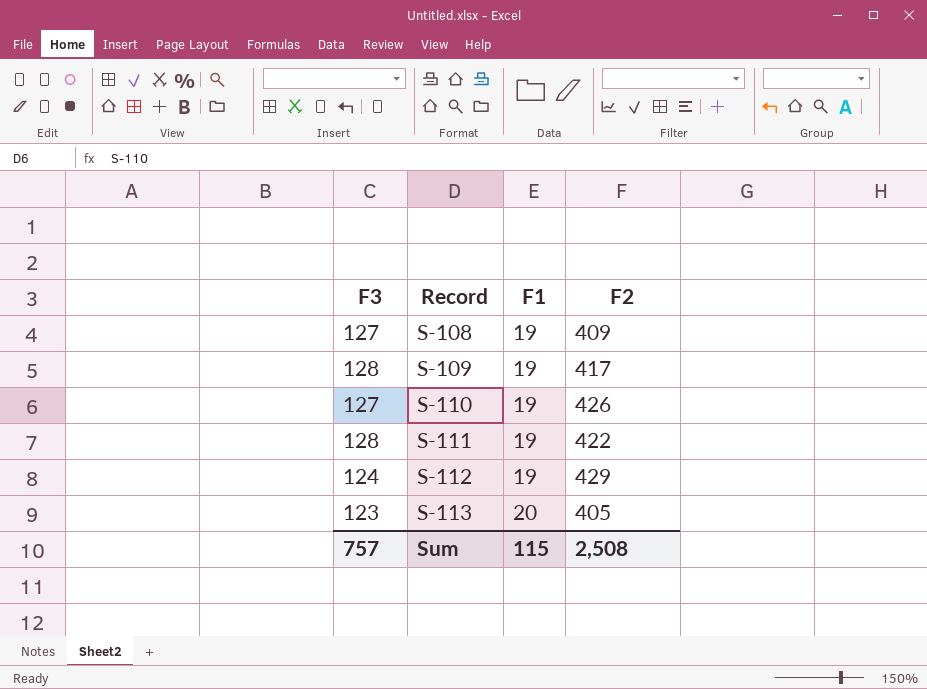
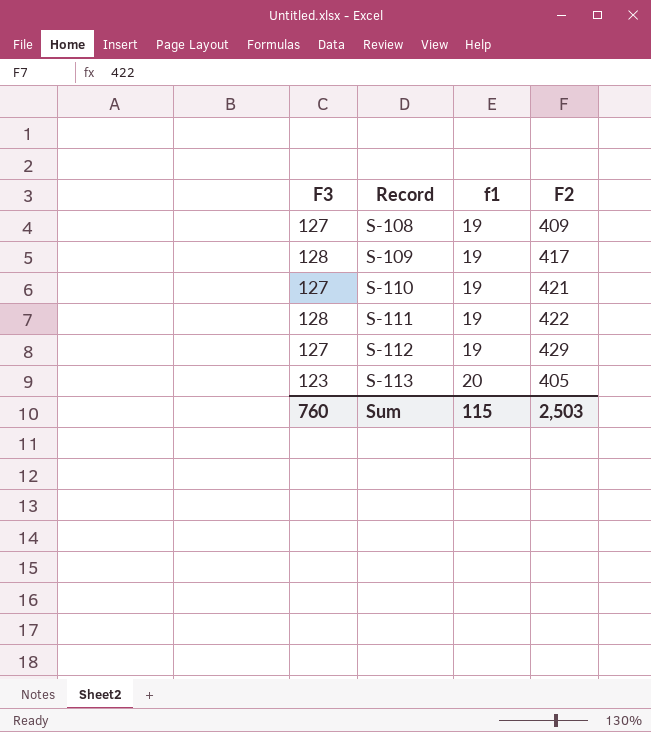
column name: F1 -> f1
S-110 | F2: 426 -> 421
S-112 | F3: 124 -> 127
Sum | F3: 757 -> 760
Sum | F2: 2,508 -> 2,503

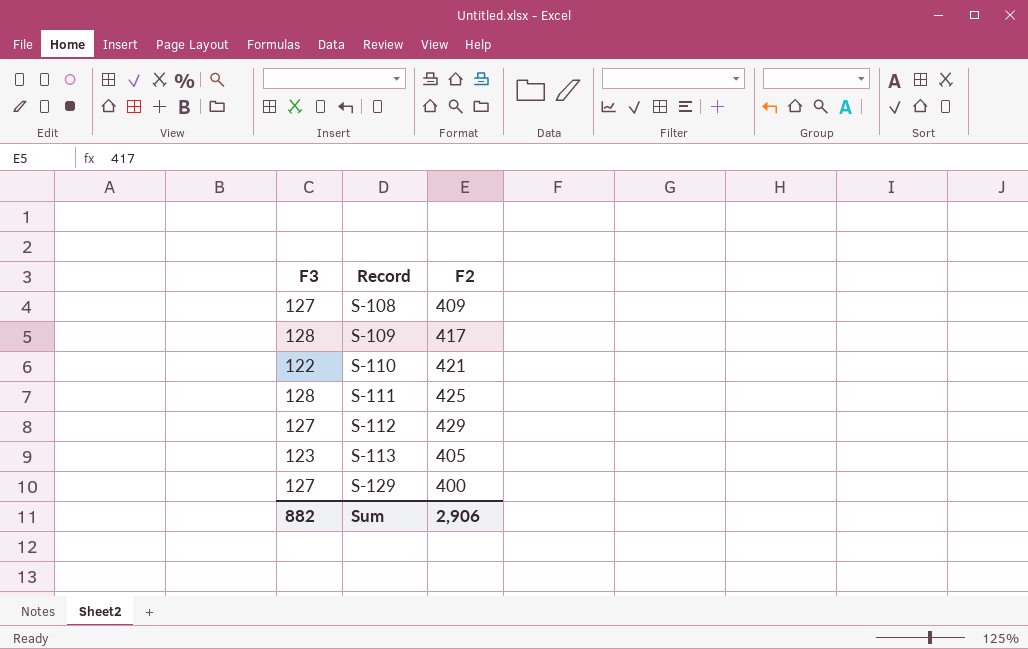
column f1 | position: 3 -> none
S-110 | F3: 127 -> 122
S-111 | F2: 422 -> 425
row S-129: none -> 127 | 400
Sum | F3: 760 -> 882
Sum | F2: 2,503 -> 2,906

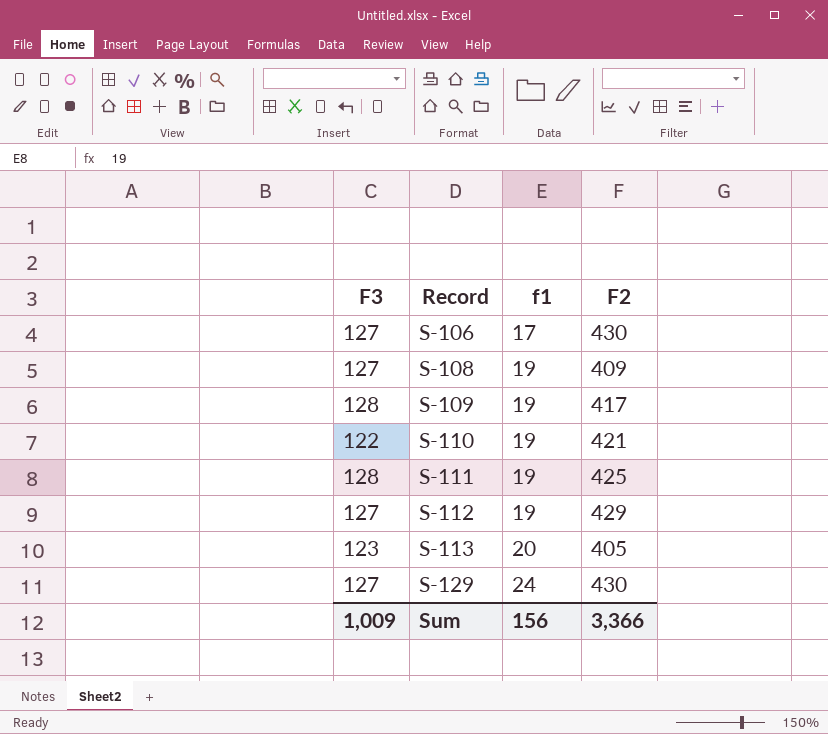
column f1 | position: none -> 3
row S-106: none -> 127 | 17 | 430
S-129 | F2: 400 -> 430
Sum | F3: 882 -> 1,009
Sum | F2: 2,906 -> 3,366

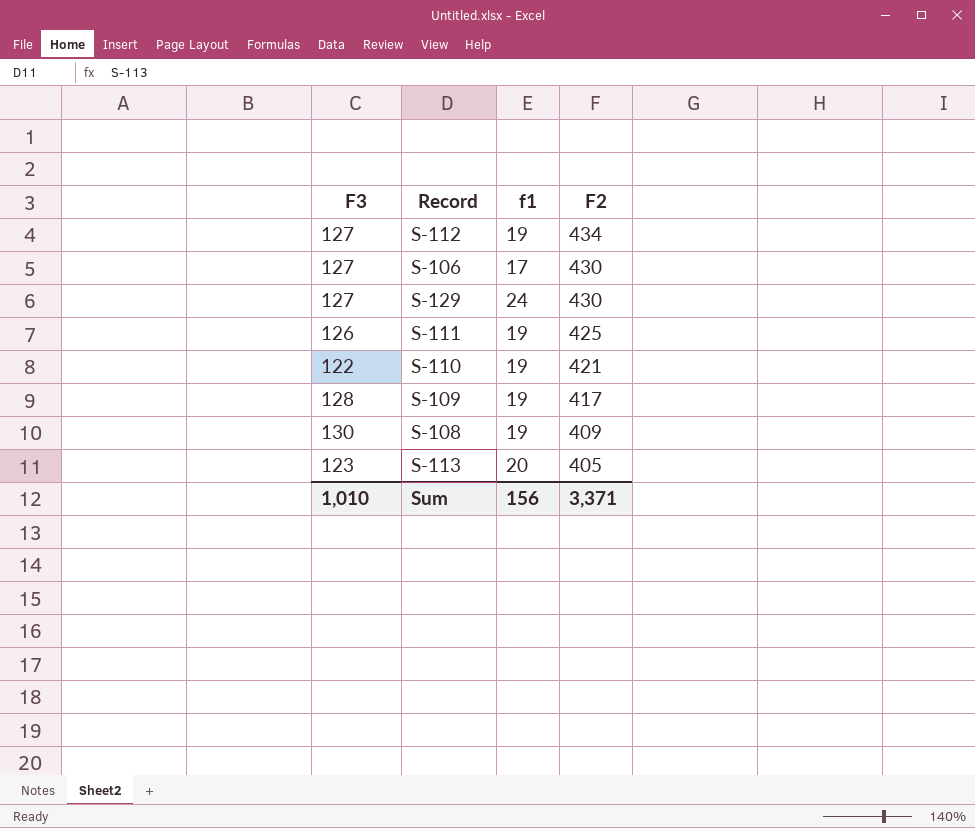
row order: Record ascending -> F2 descending
S-112 | F2: 429 -> 434
S-111 | F3: 128 -> 126
S-108 | F3: 127 -> 130
Sum | F3: 1,009 -> 1,010
Sum | F2: 3,366 -> 3,371

